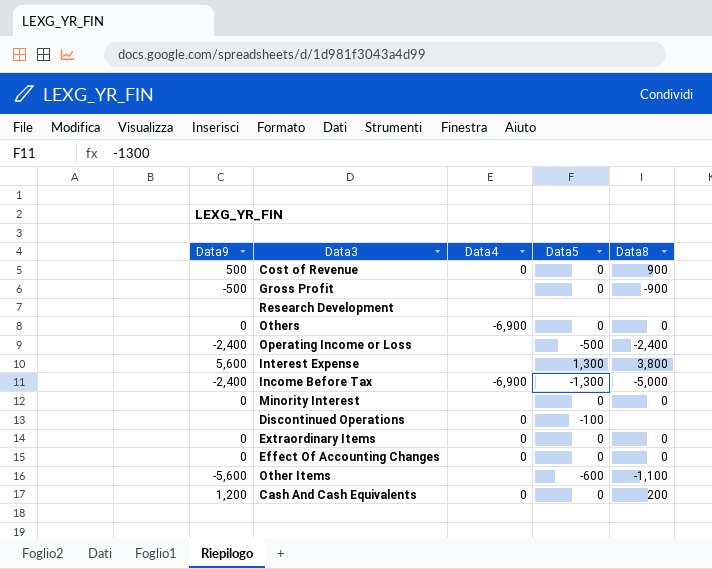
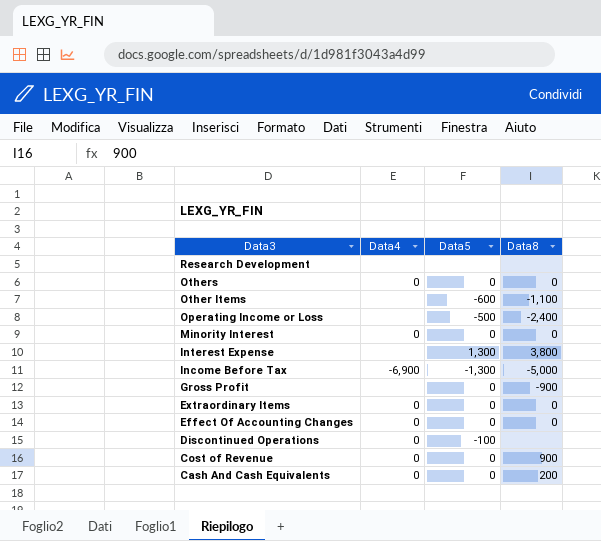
row order: none -> Data3 descending
column Data9 | position: 1 -> none
Others | Data4: -6,900 -> 0
Minority Interest | Data4: none -> 0

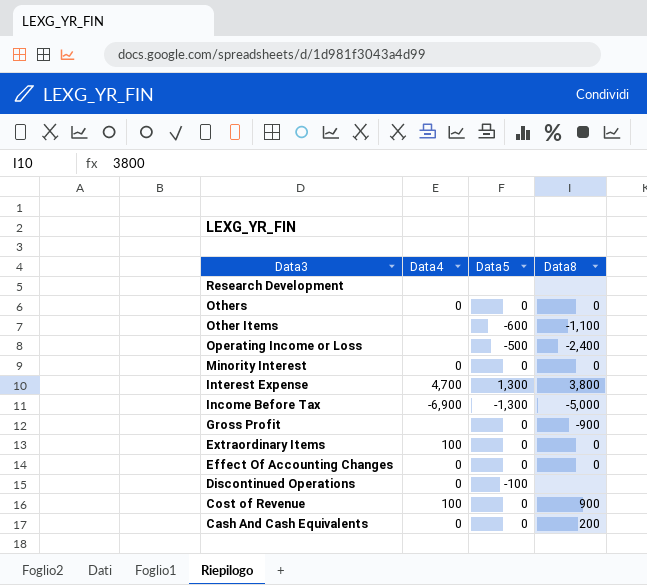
Interest Expense | Data4: none -> 4,700
Extraordinary Items | Data4: 0 -> 100
Cost of Revenue | Data4: 0 -> 100

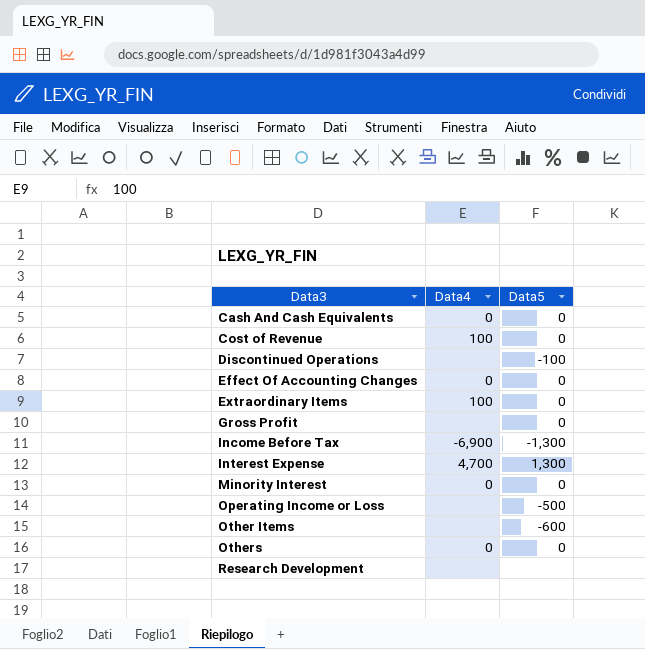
row order: Data3 descending -> Data3 ascending
column Data8 | position: 4 -> none
Discontinued Operations | Data4: 0 -> none

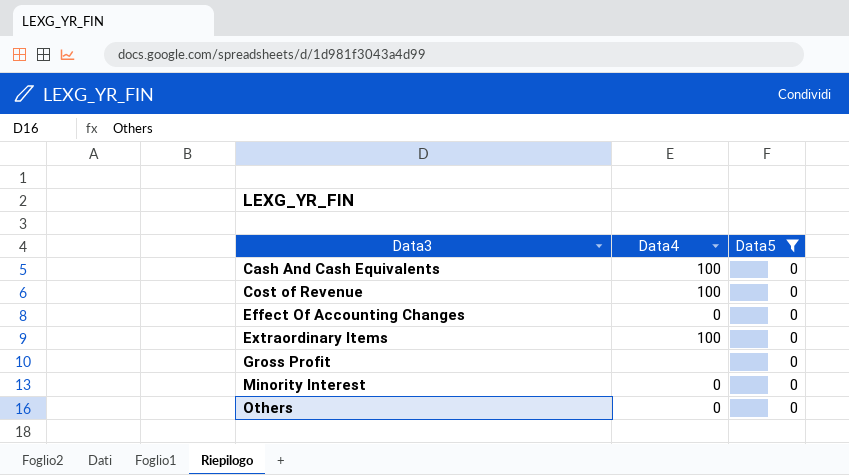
filter: none -> Data5 = 0
Cash And Cash Equivalents | Data4: 0 -> 100

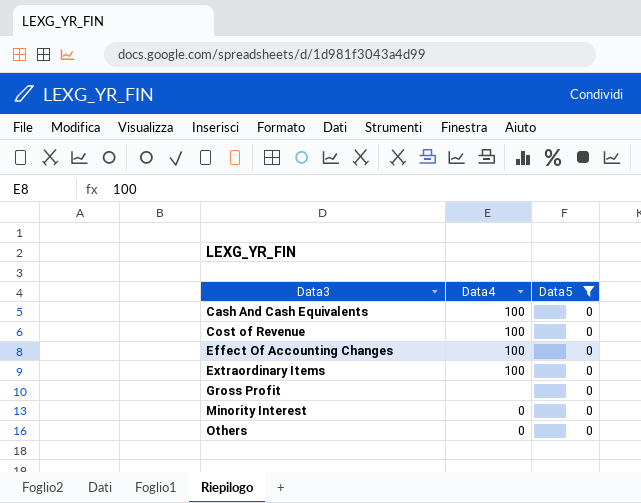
Effect Of Accounting Changes | Data4: 0 -> 100

